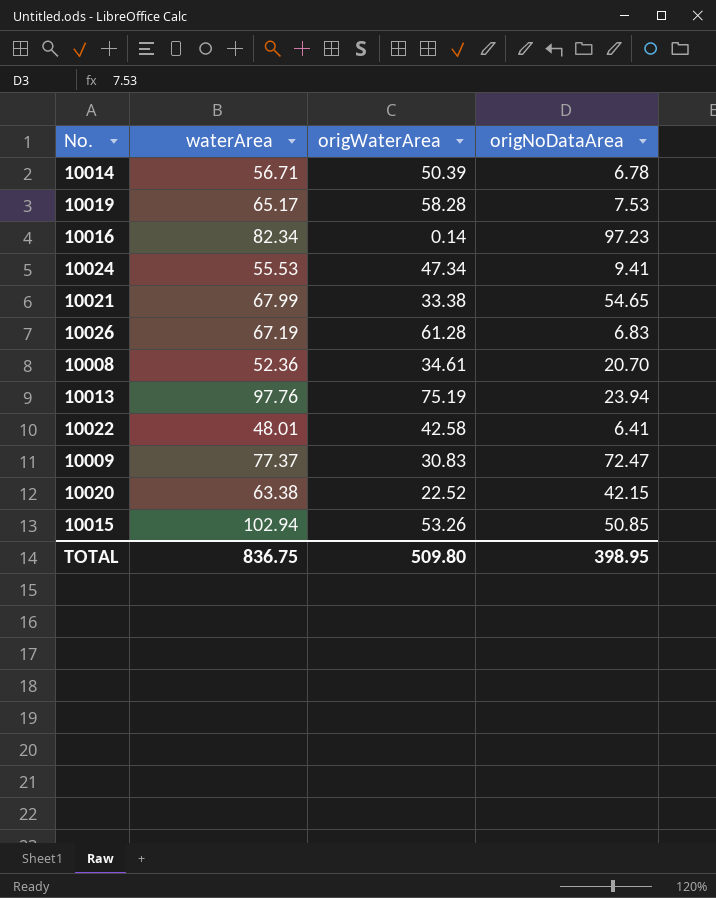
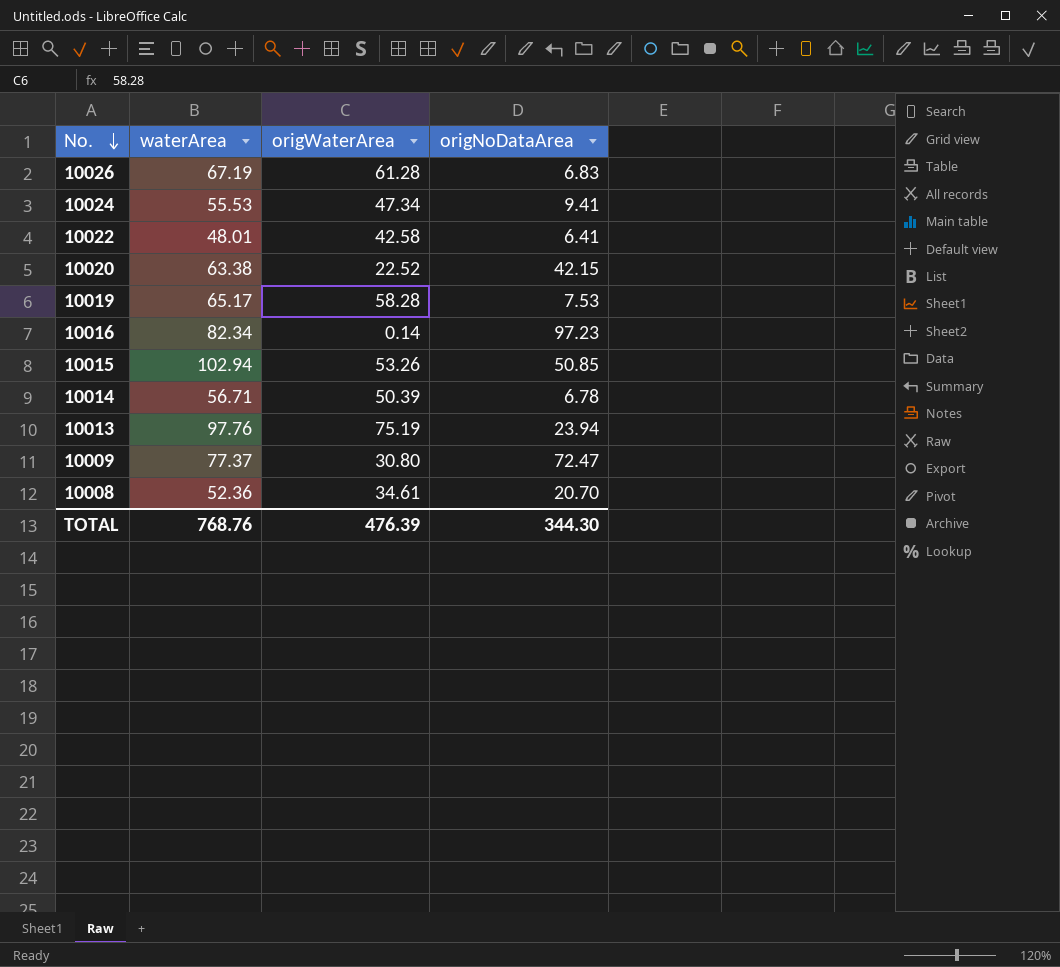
row order: none -> No. descending
row 10021: 67.99 | 33.38 | 54.65 -> none
10009 | origWaterArea: 30.83 -> 30.80
TOTAL | waterArea: 836.75 -> 768.76
TOTAL | origWaterArea: 509.80 -> 476.39
TOTAL | origNoDataArea: 398.95 -> 344.30

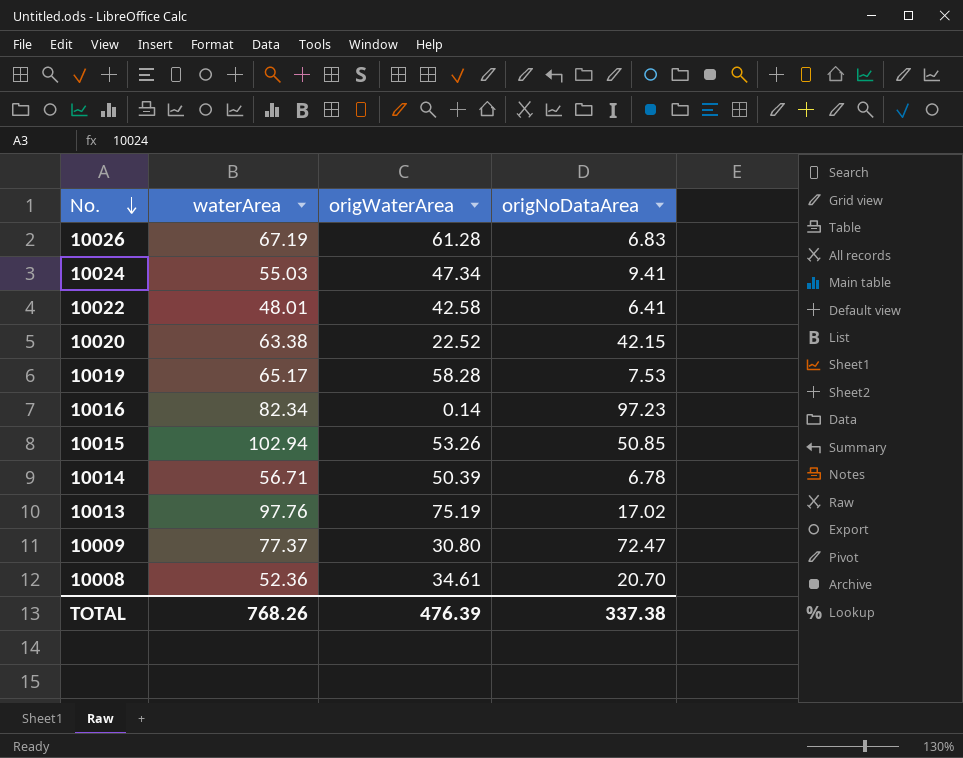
10024 | waterArea: 55.53 -> 55.03
10013 | origNoDataArea: 23.94 -> 17.02
TOTAL | waterArea: 768.76 -> 768.26
TOTAL | origNoDataArea: 344.30 -> 337.38

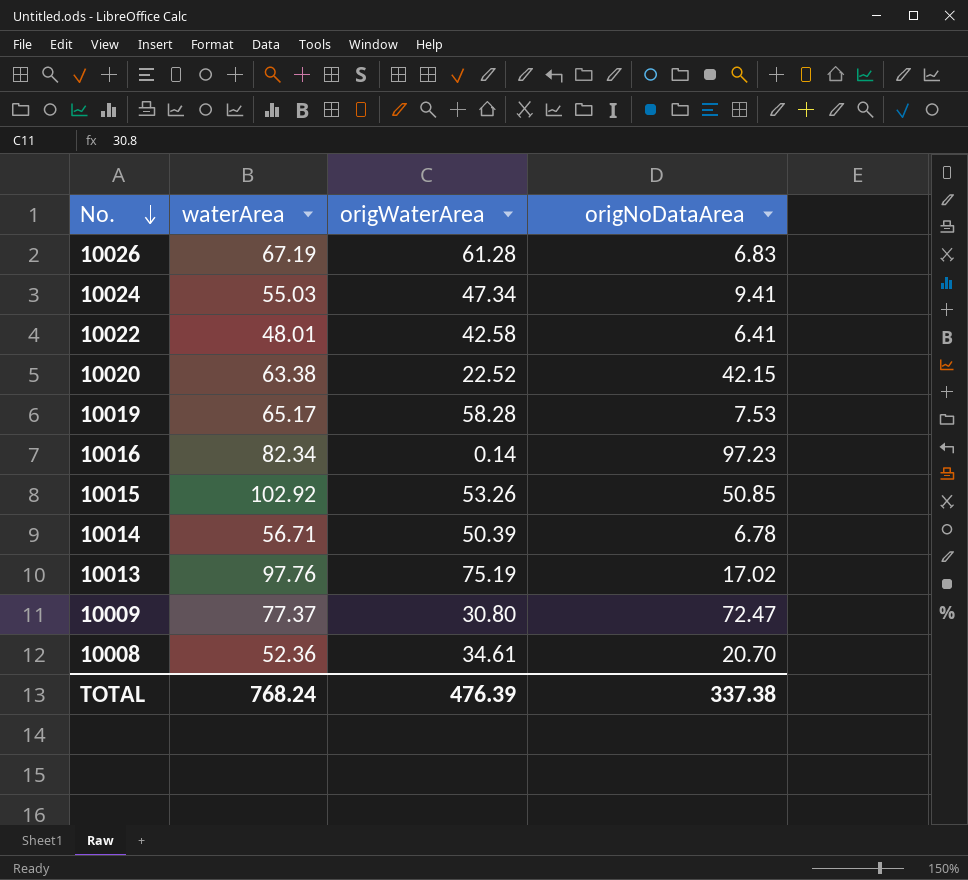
10015 | waterArea: 102.94 -> 102.92
TOTAL | waterArea: 768.26 -> 768.24

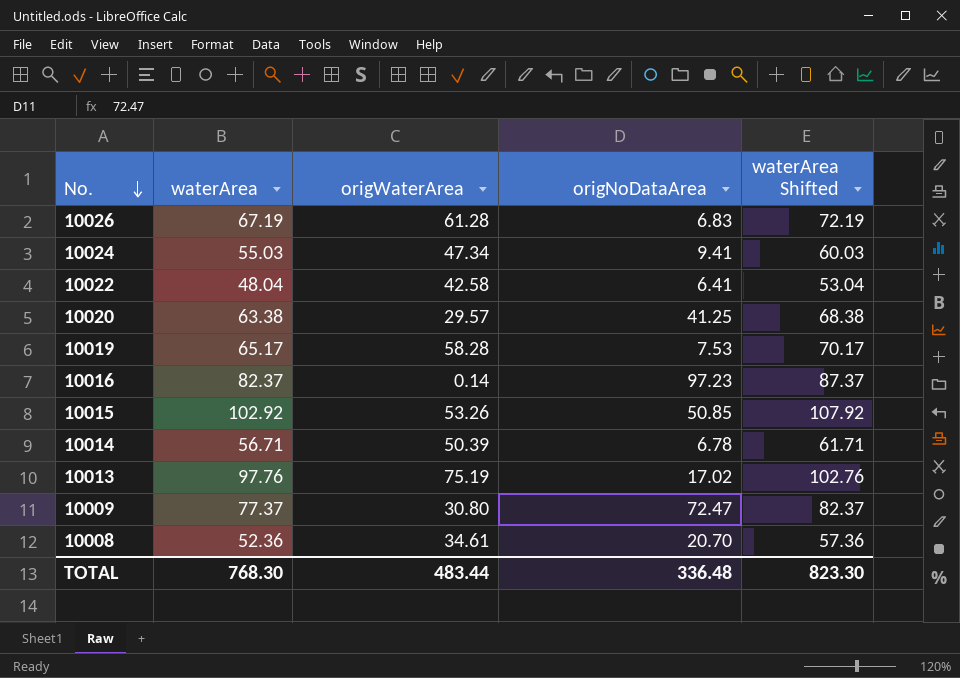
column waterArea Shifted | formula: none -> [waterArea] + 5
10022 | waterArea: 48.01 -> 48.04
10020 | origWaterArea: 22.52 -> 29.57
10020 | origNoDataArea: 42.15 -> 41.25
10016 | waterArea: 82.34 -> 82.37
TOTAL | waterArea: 768.24 -> 768.30
TOTAL | origWaterArea: 476.39 -> 483.44
TOTAL | origNoDataArea: 337.38 -> 336.48

